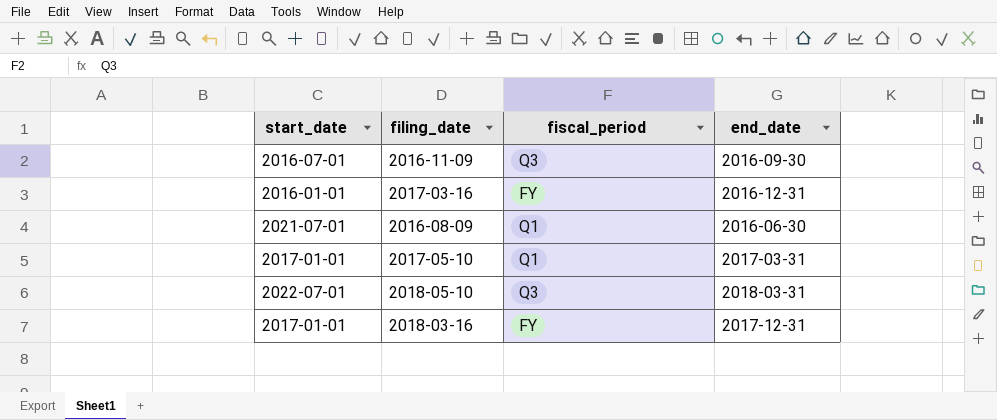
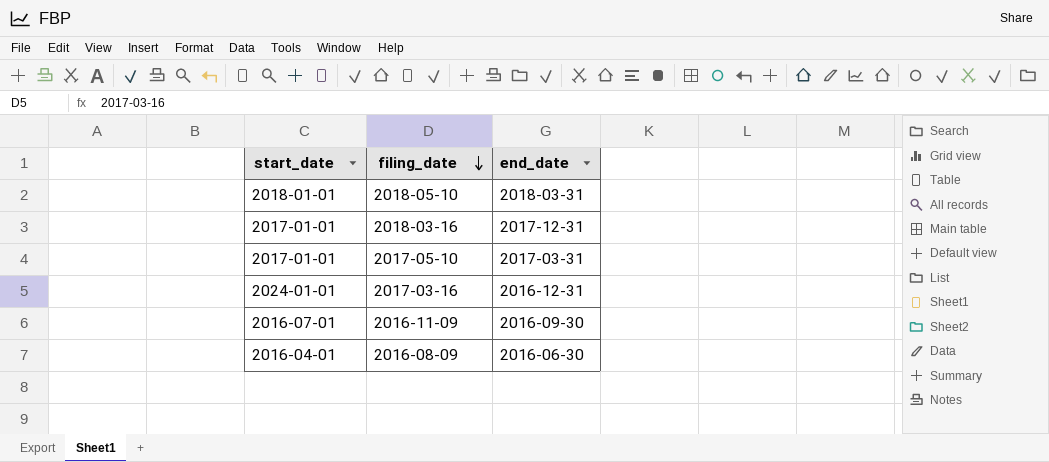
row order: none -> filing_date descending
column fiscal_period | position: 3 -> none
2018-05-10 | start_date: 2022-07-01 -> 2018-01-01
2017-03-16 | start_date: 2016-01-01 -> 2024-01-01
2016-08-09 | start_date: 2021-07-01 -> 2016-04-01

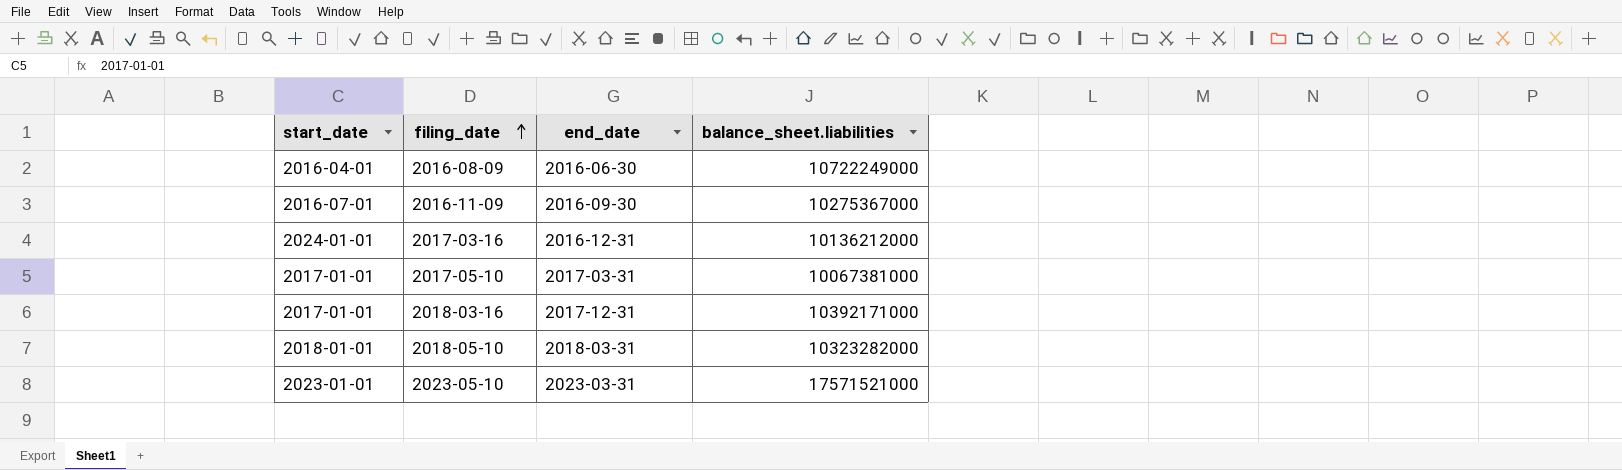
row order: filing_date descending -> filing_date ascending
column balance_sheet.liabilities | position: none -> 4
row 2023-05-10: none -> 2023-01-01 | 2023-03-31 | 17571521000

